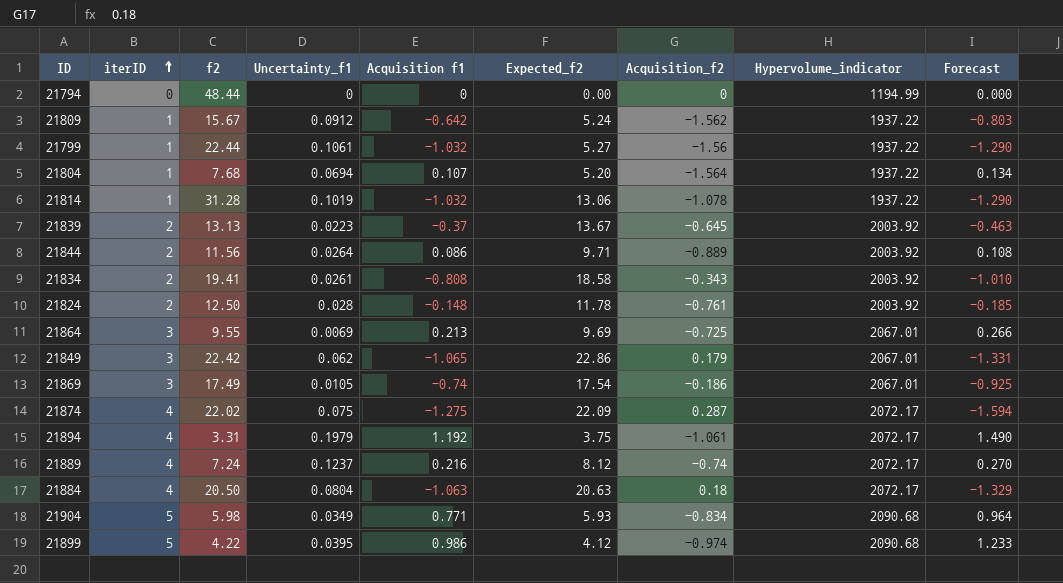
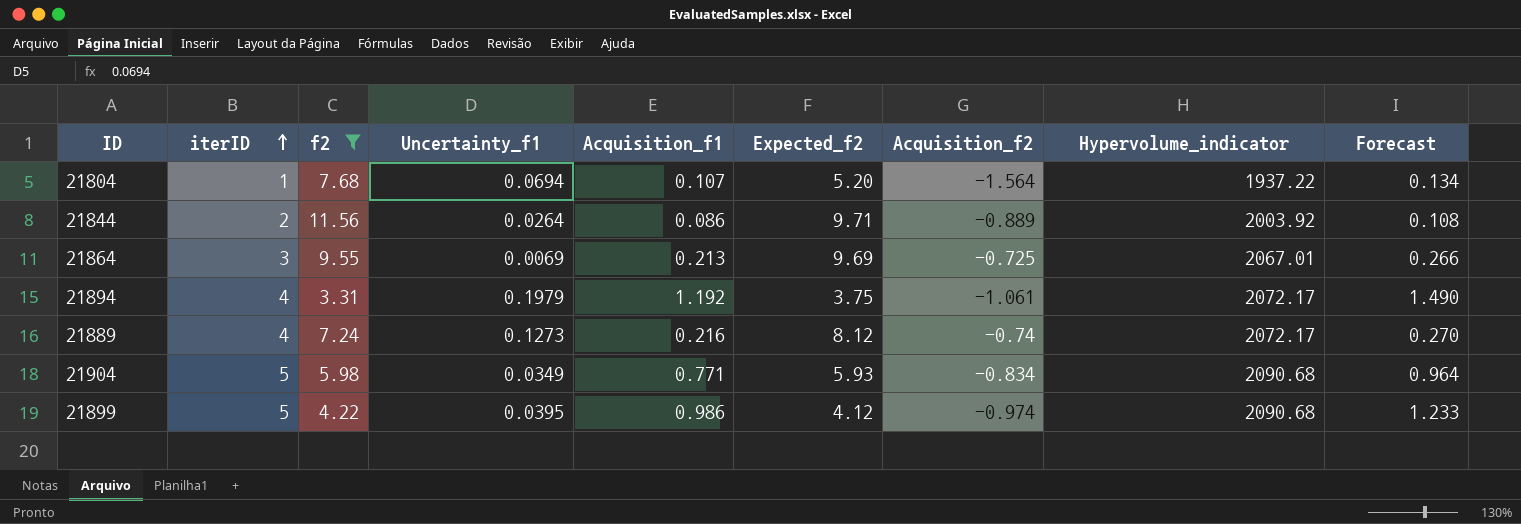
filter: none -> f2 <= 11.56
column name: Acquisition f1 -> Acquisition_f1
21889 | Uncertainty_f1: 0.1237 -> 0.1273

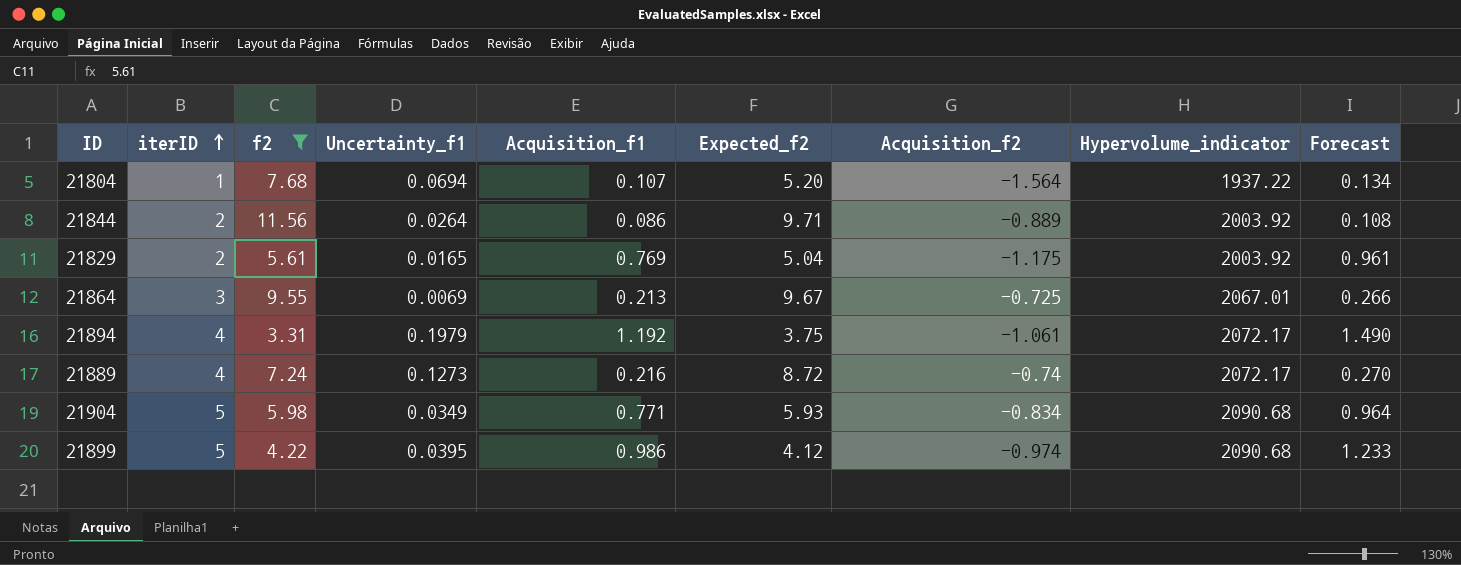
row 21829: none -> 2 | 5.61 | 0.0165 | 0.769 | 5.04 | -1.175 | 2003.92 | 0.961
21864 | Expected_f2: 9.69 -> 9.67
21889 | Expected_f2: 8.12 -> 8.72

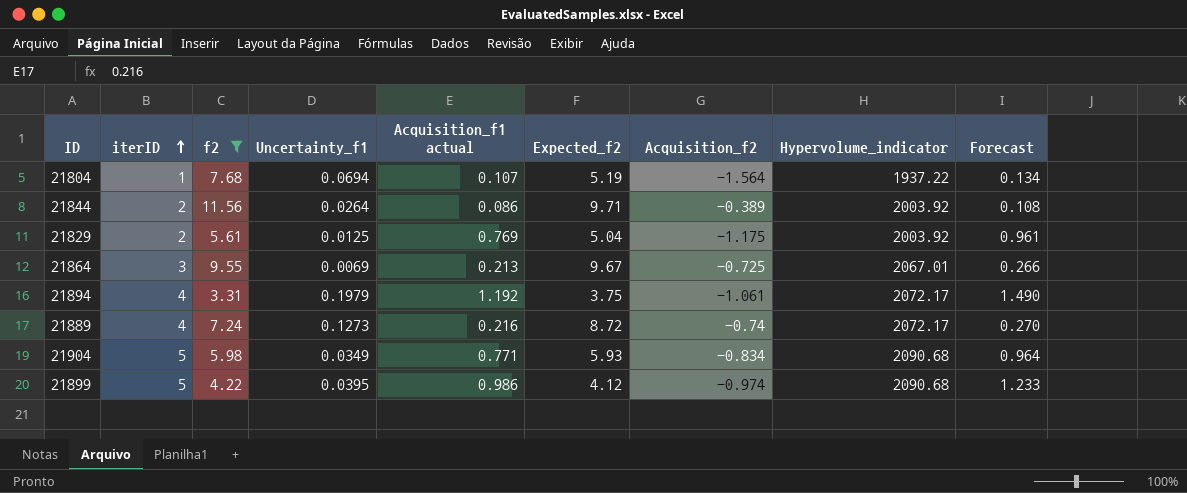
column name: Acquisition_f1 -> Acquisition_f1 actual
21804 | Expected_f2: 5.20 -> 5.19
21844 | Acquisition_f2: -0.889 -> -0.389
21829 | Uncertainty_f1: 0.0165 -> 0.0125

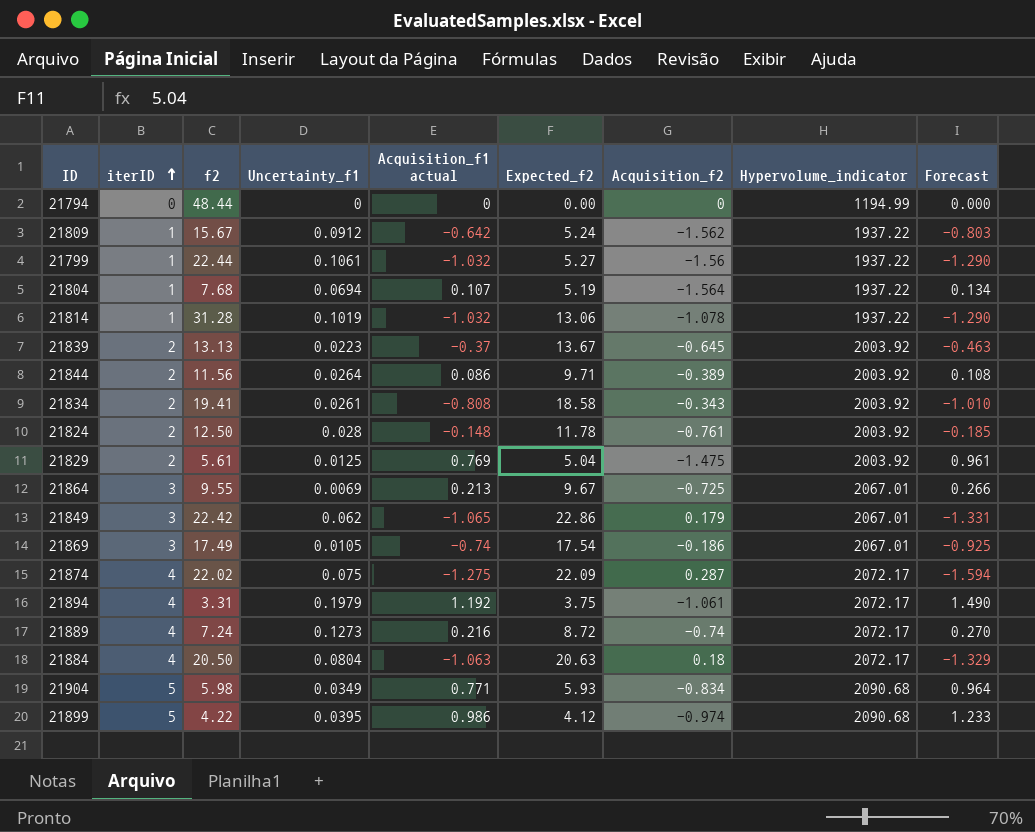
filter: f2 <= 11.56 -> none
21829 | Acquisition_f2: -1.175 -> -1.475

